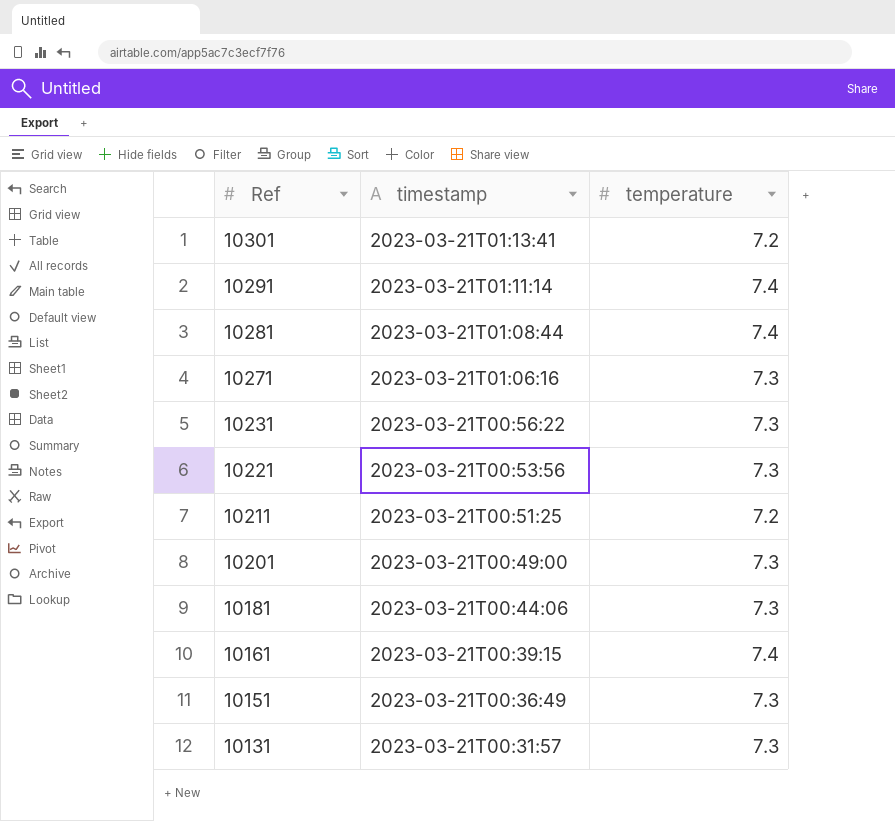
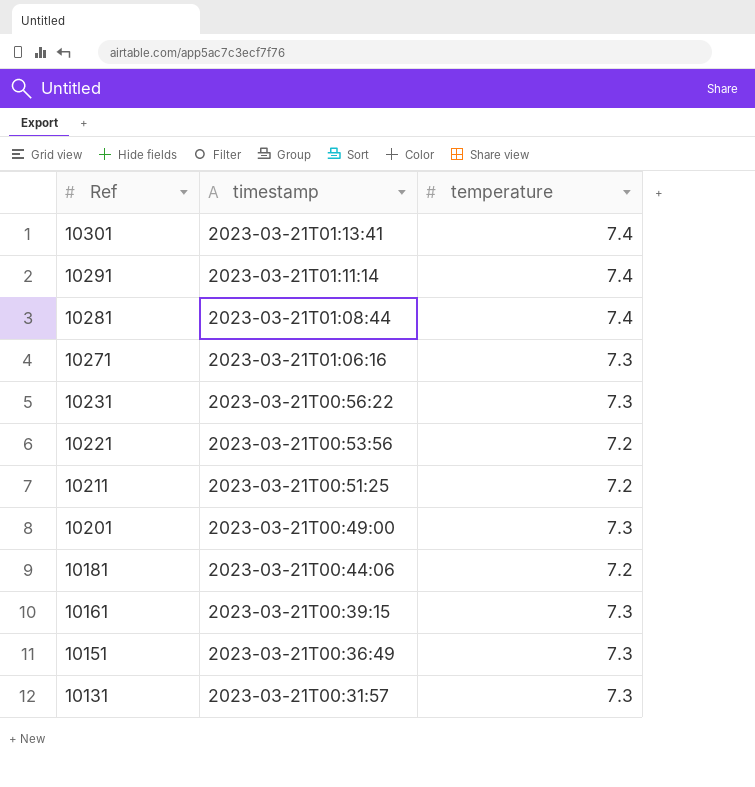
10301 | temperature: 7.2 -> 7.4
10221 | temperature: 7.3 -> 7.2
10181 | temperature: 7.3 -> 7.2
10161 | temperature: 7.4 -> 7.3

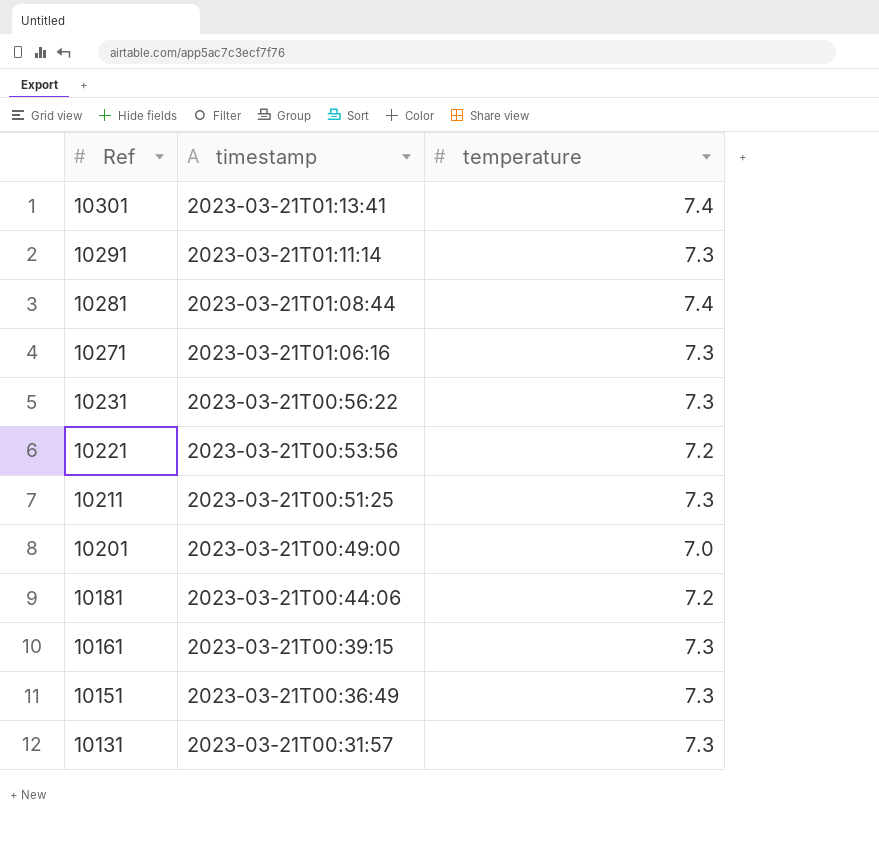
10291 | temperature: 7.4 -> 7.3
10211 | temperature: 7.2 -> 7.3
10201 | temperature: 7.3 -> 7.0

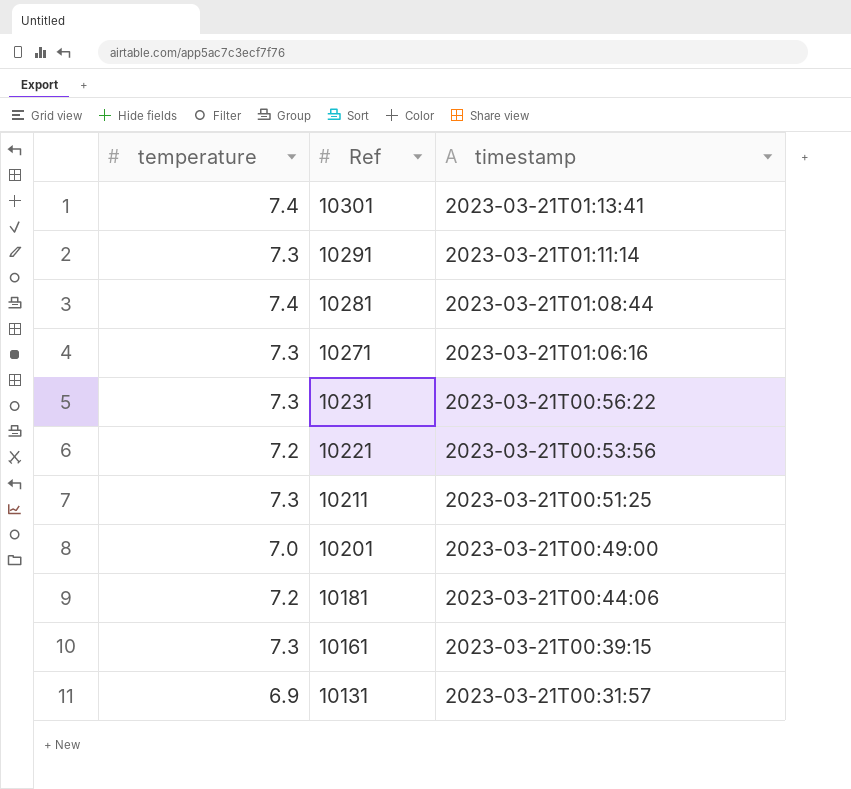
column temperature | position: 3 -> 1
row 10151: 2023-03-21T00:36:49 | 7.3 -> none
10131 | temperature: 7.3 -> 6.9

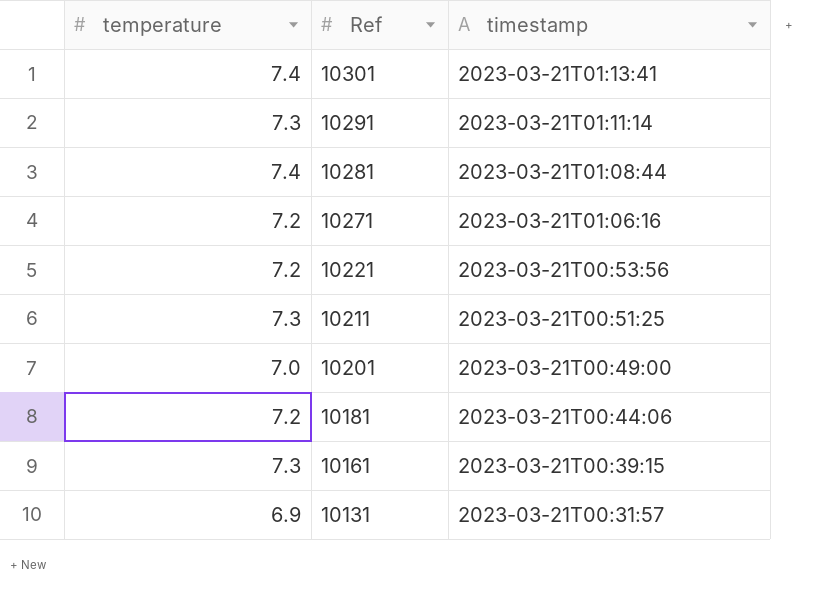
row 10231: 7.3 | 2023-03-21T00:56:22 -> none
10271 | temperature: 7.3 -> 7.2

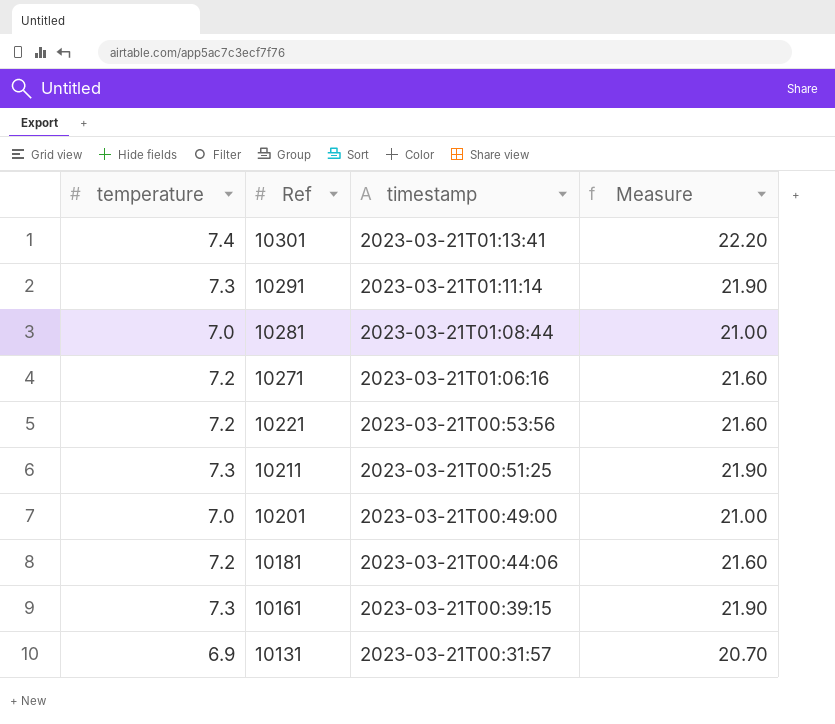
column Measure | formula: none -> [temperature] * 3
10281 | temperature: 7.4 -> 7.0

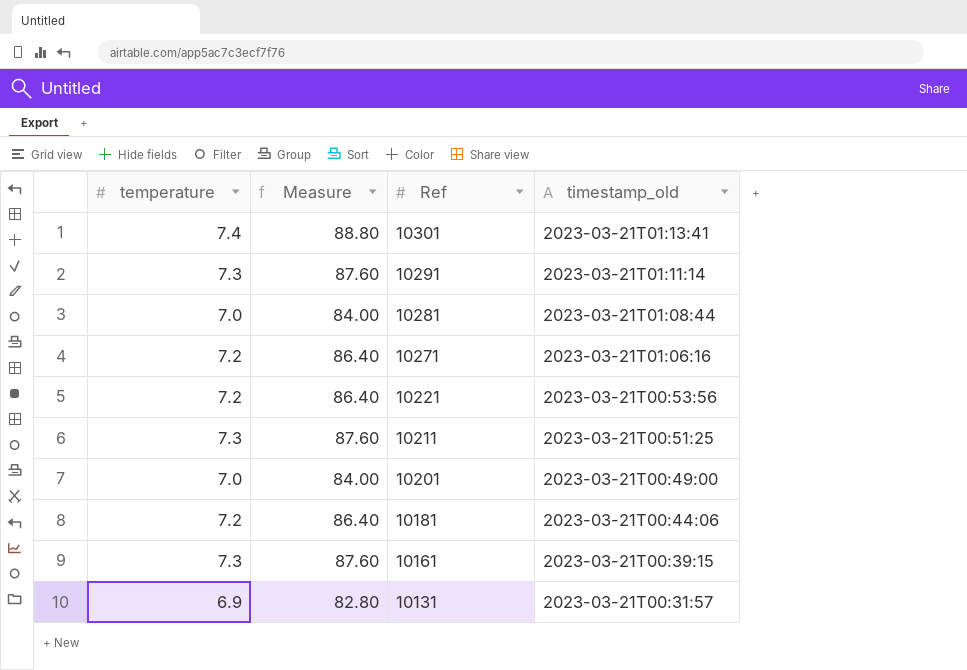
column Measure | formula: [temperature] * 3 -> [temperature] * 12
column Measure | position: 4 -> 2
column name: timestamp -> timestamp_old

